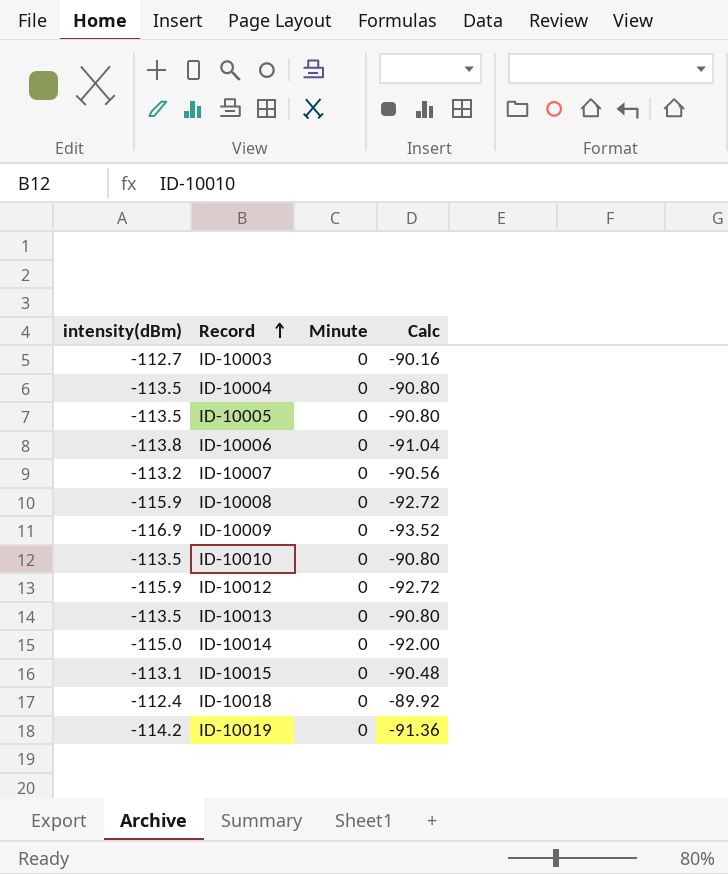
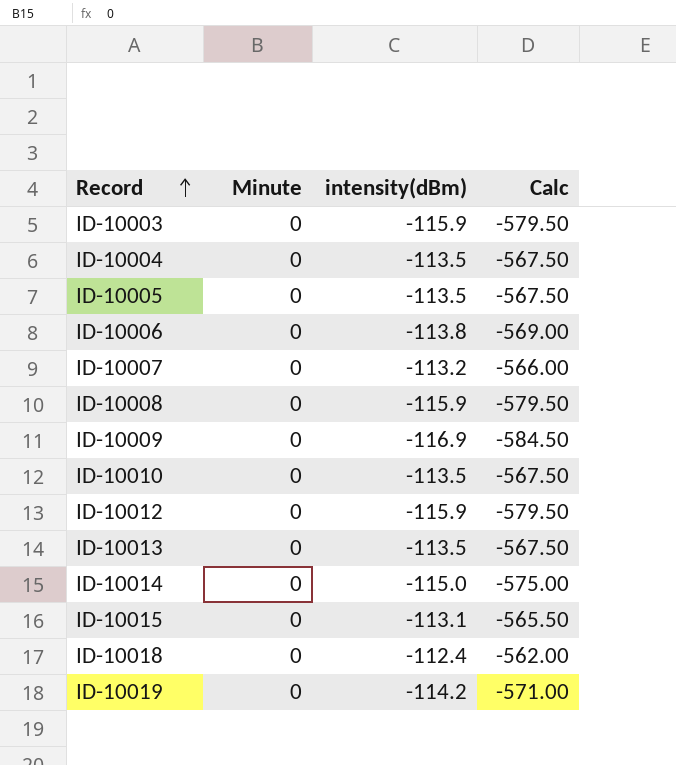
column intensity(dBm) | position: 1 -> 3
column Calc | formula: [intensity(dBm)] * 0.8 -> [intensity(dBm)] * 5
ID-10003 | intensity(dBm): -112.7 -> -115.9

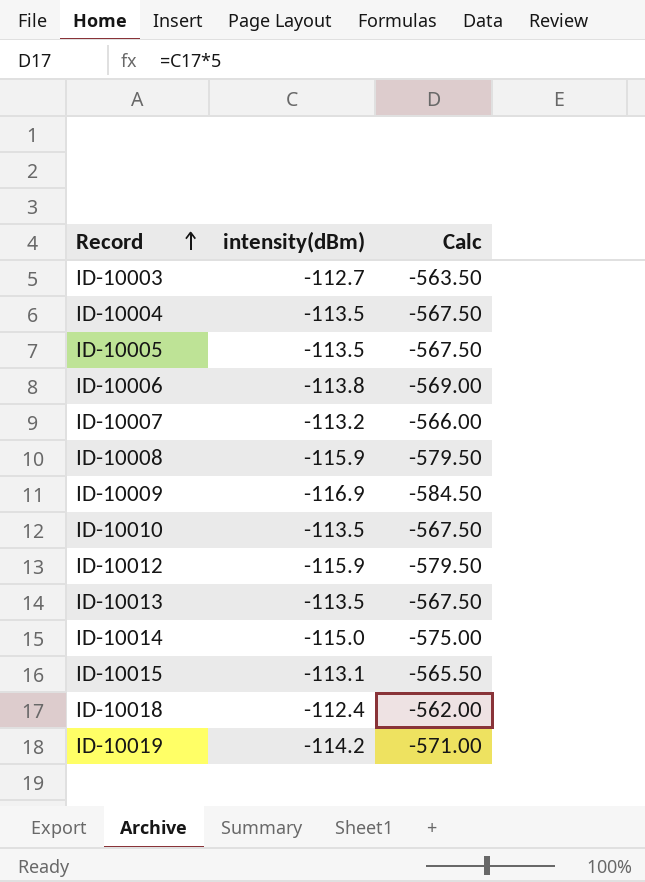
column Minute | position: 2 -> none
ID-10003 | intensity(dBm): -115.9 -> -112.7
ID-10003 | Calc: -579.50 -> -563.50

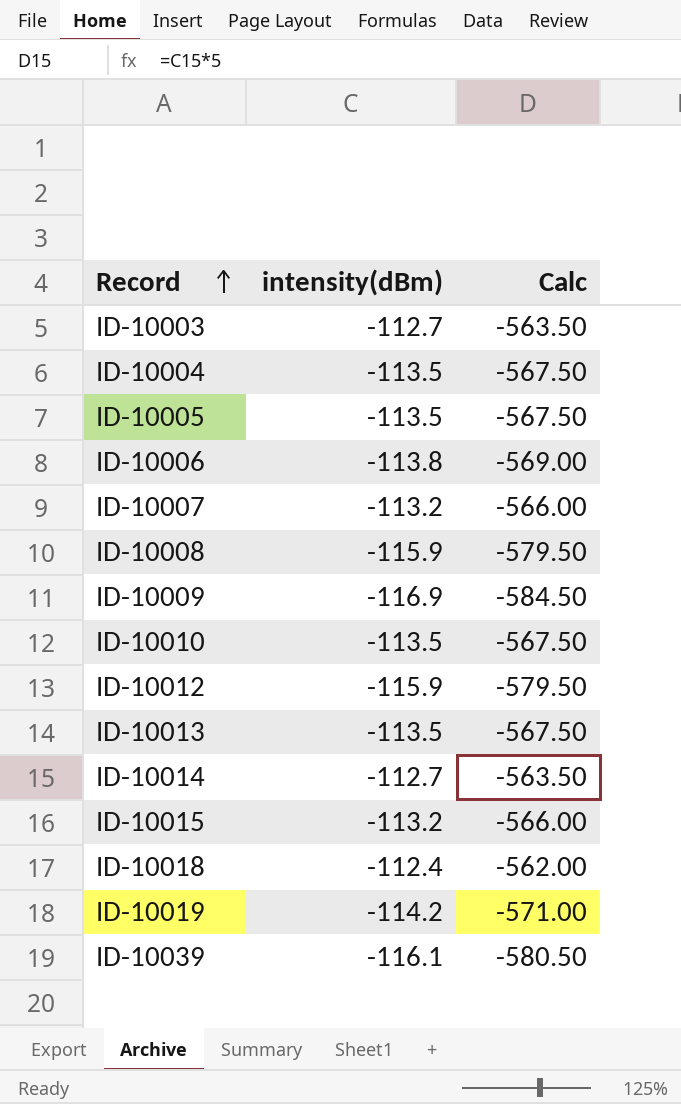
ID-10014 | intensity(dBm): -115.0 -> -112.7
ID-10014 | Calc: -575.00 -> -563.50
ID-10015 | intensity(dBm): -113.1 -> -113.2
ID-10015 | Calc: -565.50 -> -566.00
row ID-10039: none -> -116.1 | -580.50

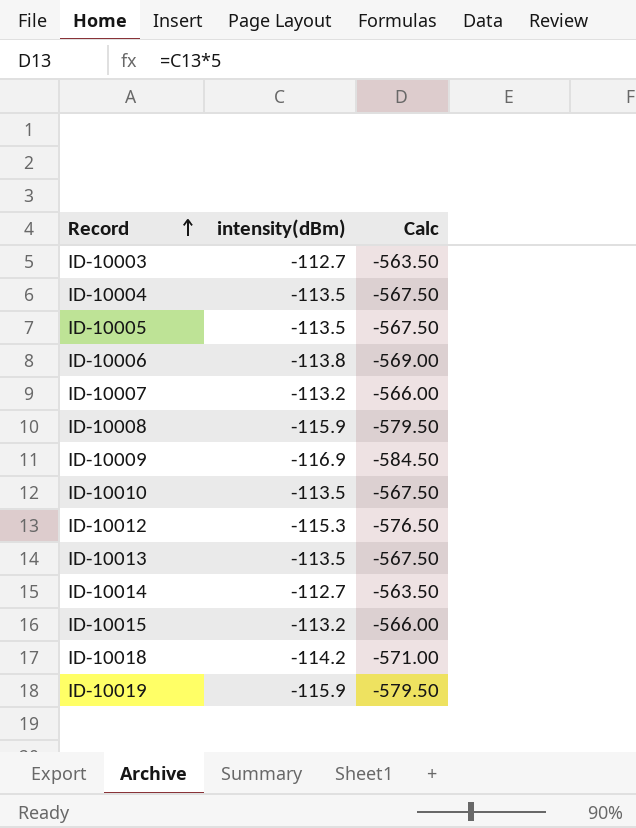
row ID-10039: -116.1 | -580.50 -> none
ID-10012 | intensity(dBm): -115.9 -> -115.3
ID-10012 | Calc: -579.50 -> -576.50
ID-10018 | intensity(dBm): -112.4 -> -114.2
ID-10018 | Calc: -562.00 -> -571.00
ID-10019 | intensity(dBm): -114.2 -> -115.9
ID-10019 | Calc: -571.00 -> -579.50

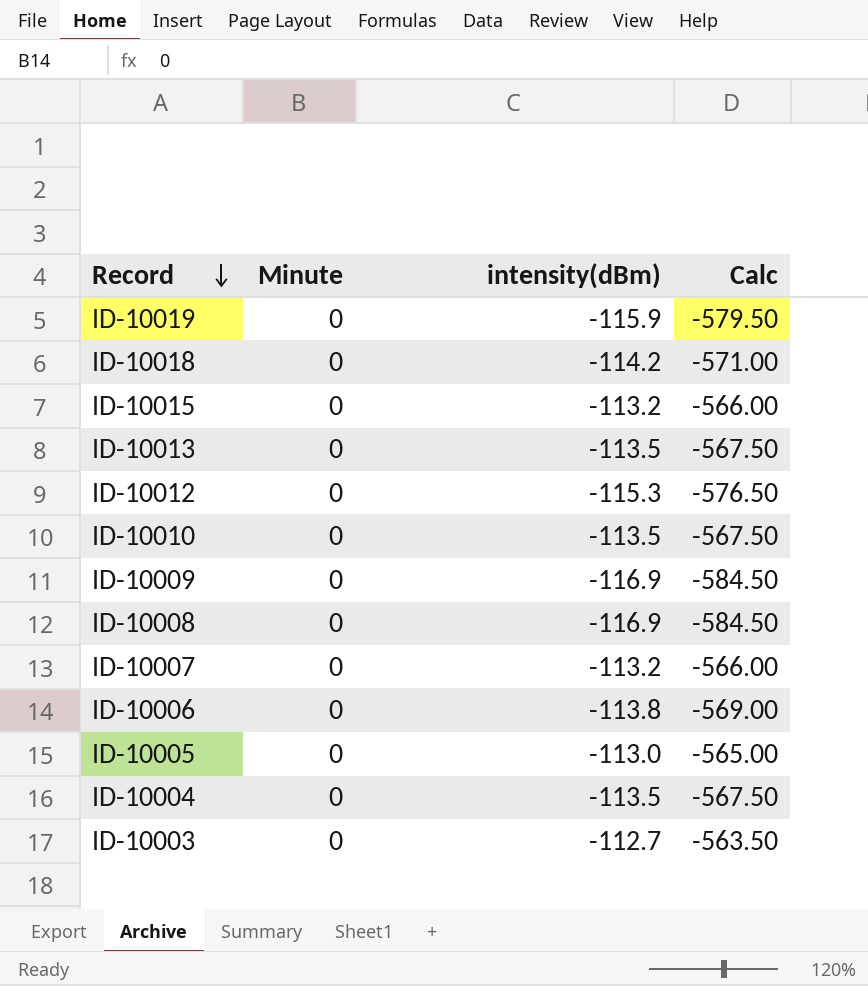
row order: Record ascending -> Record descending
column Minute | position: none -> 2
row ID-10014: -112.7 | -563.50 -> none
ID-10008 | intensity(dBm): -115.9 -> -116.9
ID-10008 | Calc: -579.50 -> -584.50
ID-10005 | intensity(dBm): -113.5 -> -113.0
ID-10005 | Calc: -567.50 -> -565.00

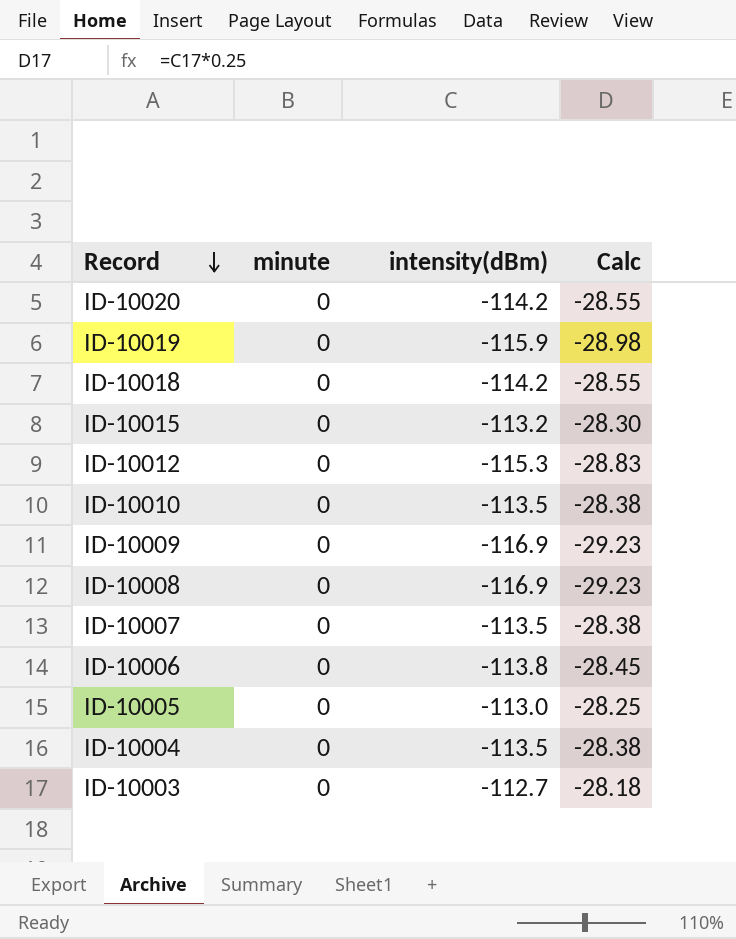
column name: Minute -> minute
column Calc | formula: [intensity(dBm)] * 5 -> [intensity(dBm)] * 0.25
row ID-10013: 0 | -113.5 | -567.50 -> none
row ID-10020: none -> 0 | -114.2 | -28.55
ID-10007 | intensity(dBm): -113.2 -> -113.5

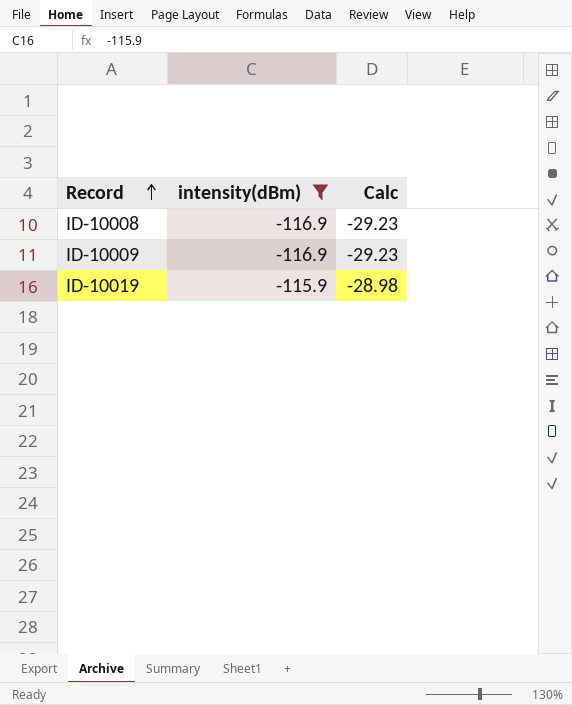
filter: none -> intensity(dBm) <= -115.9
row order: Record descending -> Record ascending
column minute | position: 2 -> none

